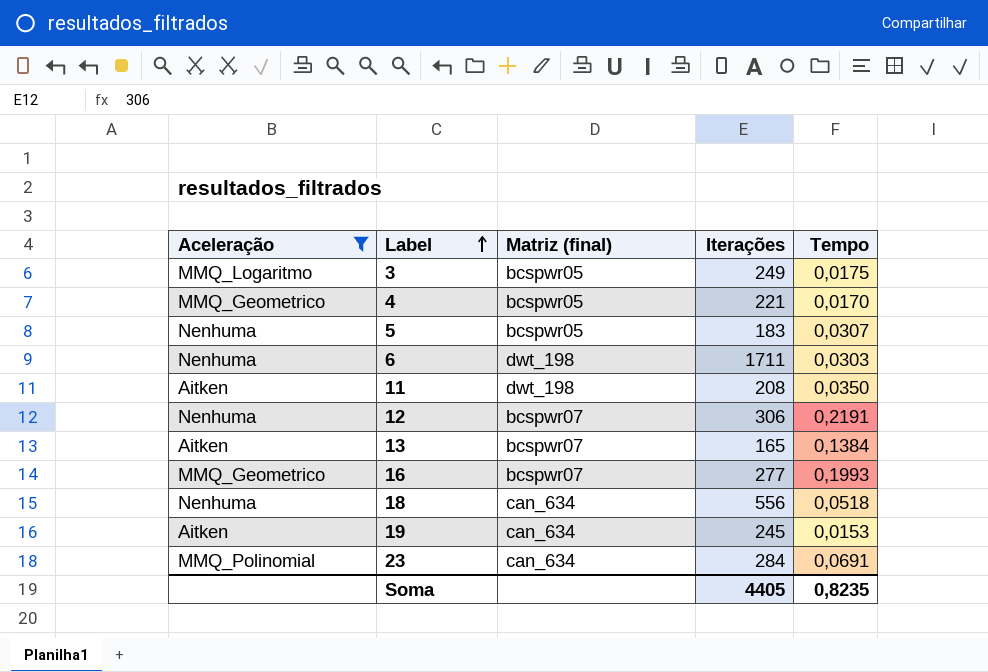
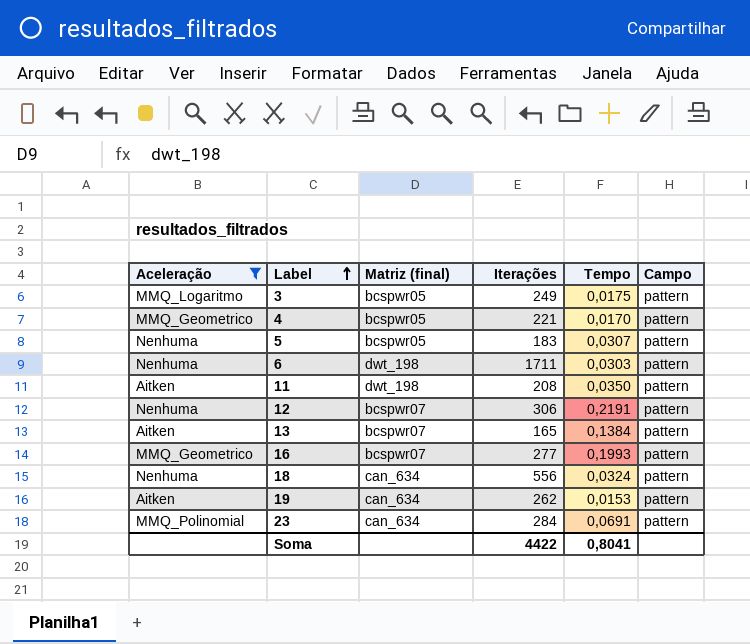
column Campo | position: none -> 6
18 | Tempo: 0,0518 -> 0,0324
19 | Iterações: 245 -> 262
Soma | Iterações: 4405 -> 4422
Soma | Tempo: 0,8235 -> 0,8041

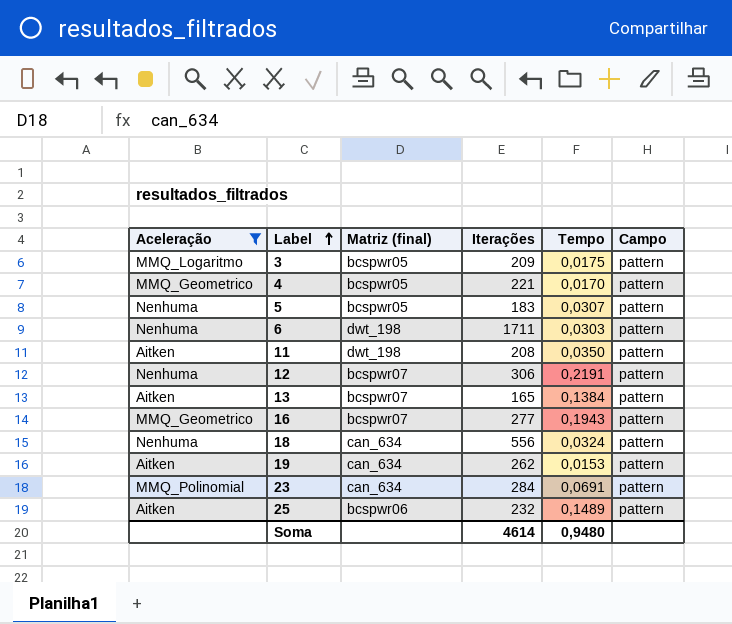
3 | Iterações: 249 -> 209
16 | Tempo: 0,1993 -> 0,1943
row 25: none -> Aitken | bcspwr06 | 232 | 0,1489 | pattern
Soma | Iterações: 4422 -> 4614
Soma | Tempo: 0,8041 -> 0,9480

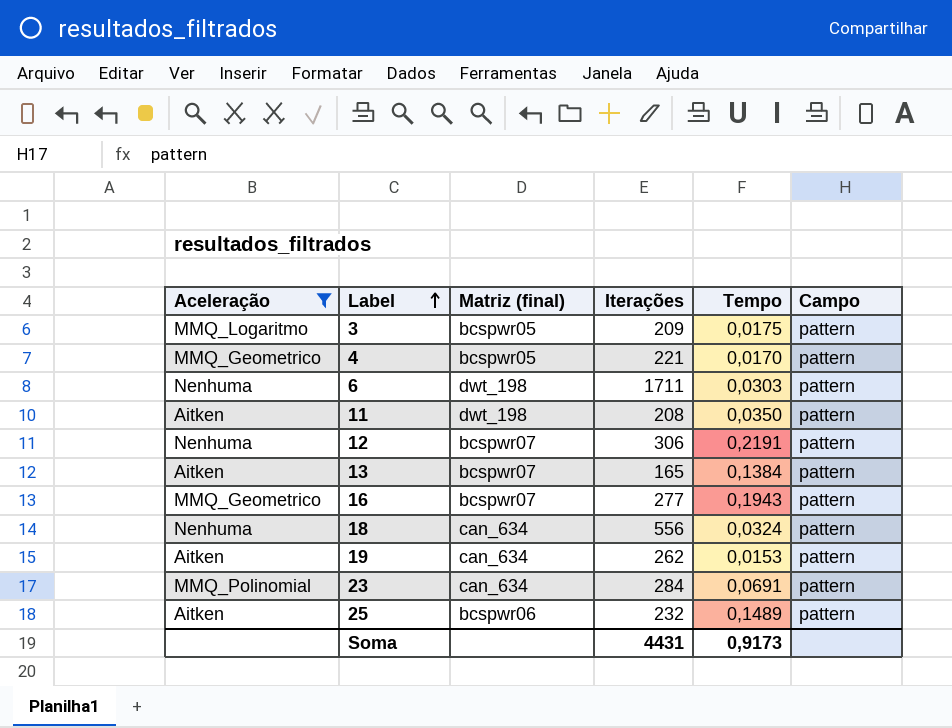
row 5: Nenhuma | bcspwr05 | 183 | 0,0307 | pattern -> none
Soma | Iterações: 4614 -> 4431
Soma | Tempo: 0,9480 -> 0,9173

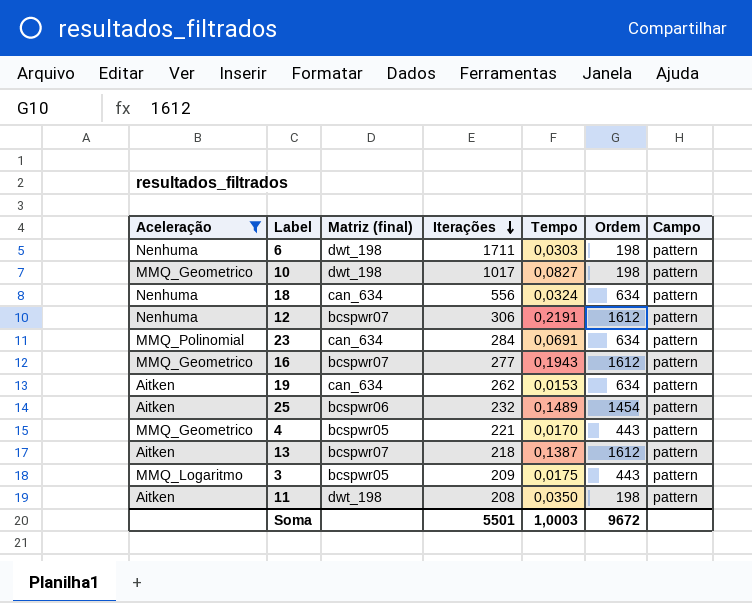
row order: Label ascending -> Iterações descending
column Ordem | position: none -> 6
row 10: none -> MMQ_Geometrico | dwt_198 | 1017 | 0,0827 | 198 | pattern
13 | Iterações: 165 -> 218
13 | Tempo: 0,1384 -> 0,1387
Soma | Iterações: 4431 -> 5501
Soma | Tempo: 0,9173 -> 1,0003

